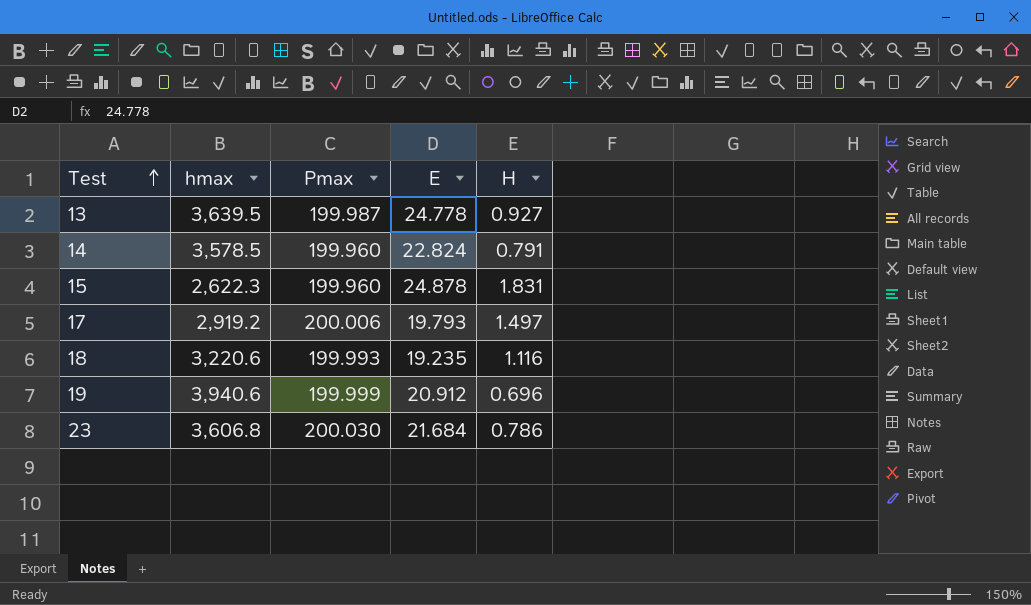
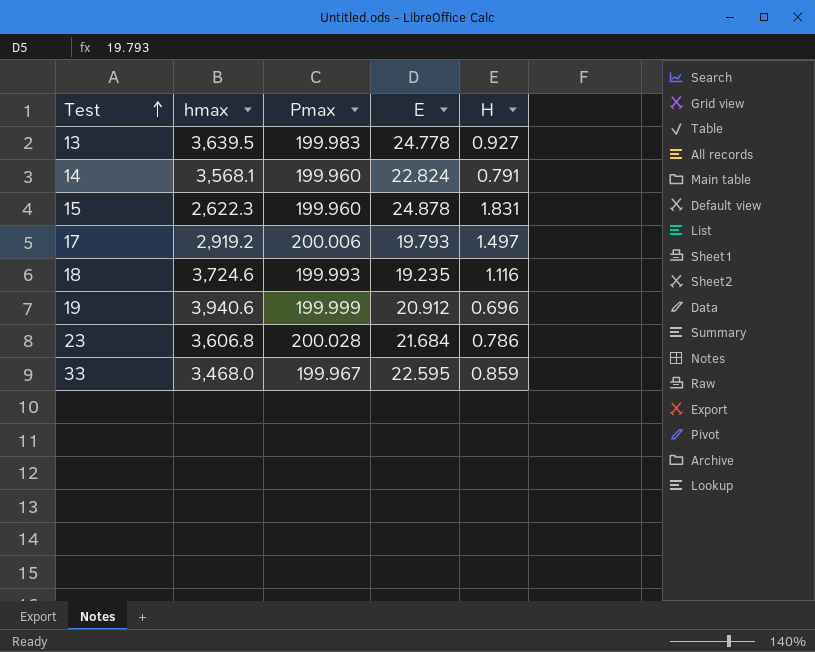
13 | Pmax: 199.987 -> 199.983
14 | hmax: 3,578.5 -> 3,568.1
18 | hmax: 3,220.6 -> 3,724.6
23 | Pmax: 200.030 -> 200.028
row 33: none -> 3,468.0 | 199.967 | 22.595 | 0.859

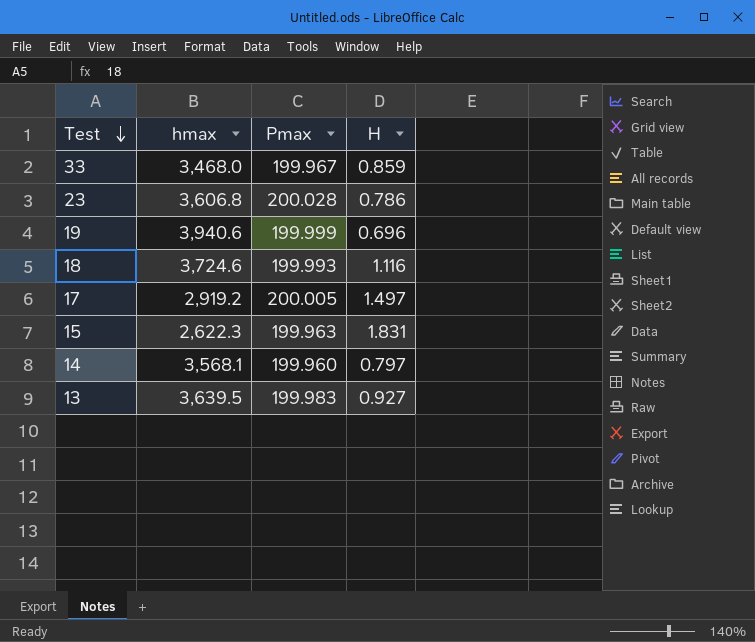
row order: Test ascending -> Test descending
column E | position: 4 -> none
17 | Pmax: 200.006 -> 200.005
15 | Pmax: 199.960 -> 199.963
14 | H: 0.791 -> 0.797

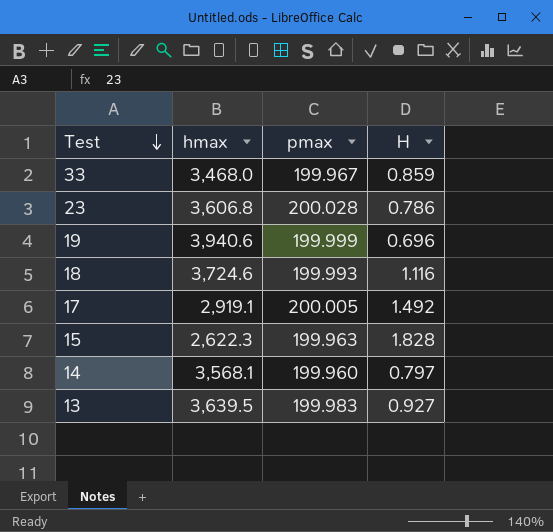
column name: Pmax -> pmax
17 | hmax: 2,919.2 -> 2,919.1
17 | H: 1.497 -> 1.492
15 | H: 1.831 -> 1.828

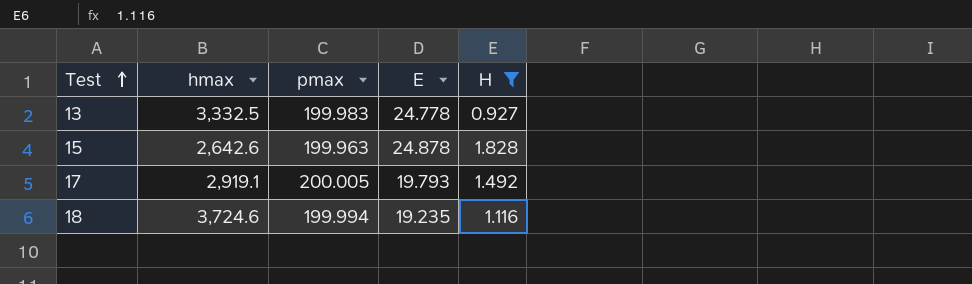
filter: none -> H >= 0.927
row order: Test descending -> Test ascending
column E | position: none -> 4
13 | hmax: 3,639.5 -> 3,332.5
15 | hmax: 2,622.3 -> 2,642.6
18 | pmax: 199.993 -> 199.994

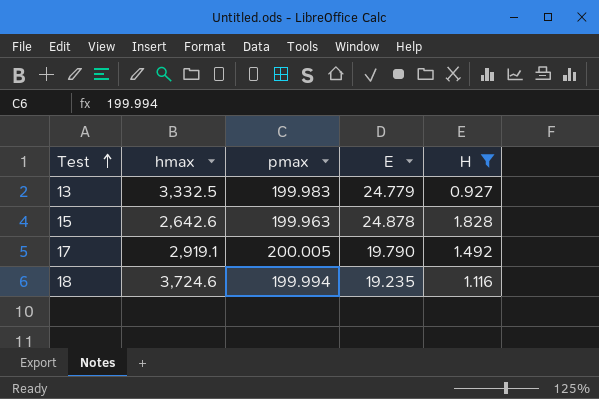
13 | E: 24.778 -> 24.779
17 | E: 19.793 -> 19.790

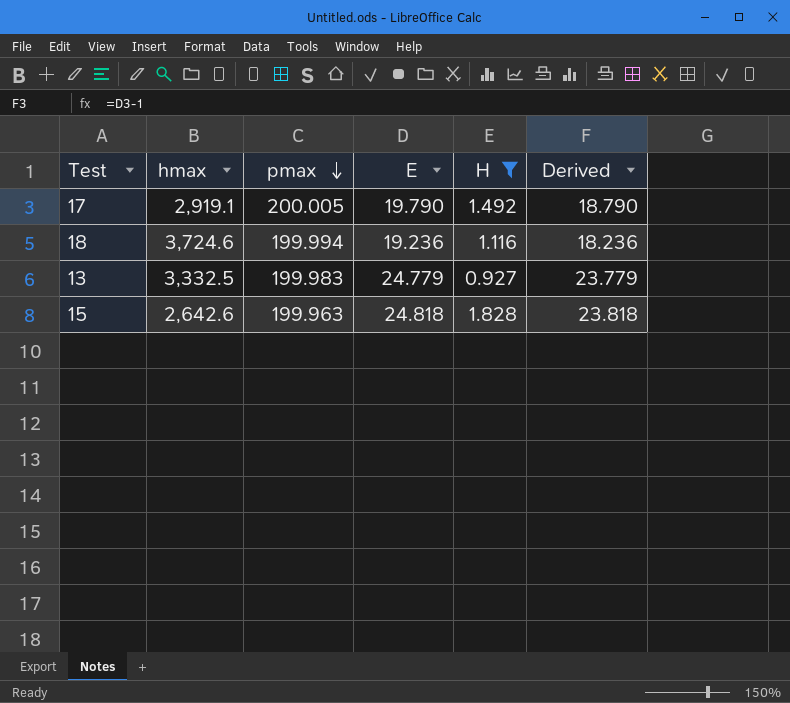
row order: Test ascending -> pmax descending
column Derived | formula: none -> [E] - 1
18 | E: 19.235 -> 19.236
15 | E: 24.878 -> 24.818

